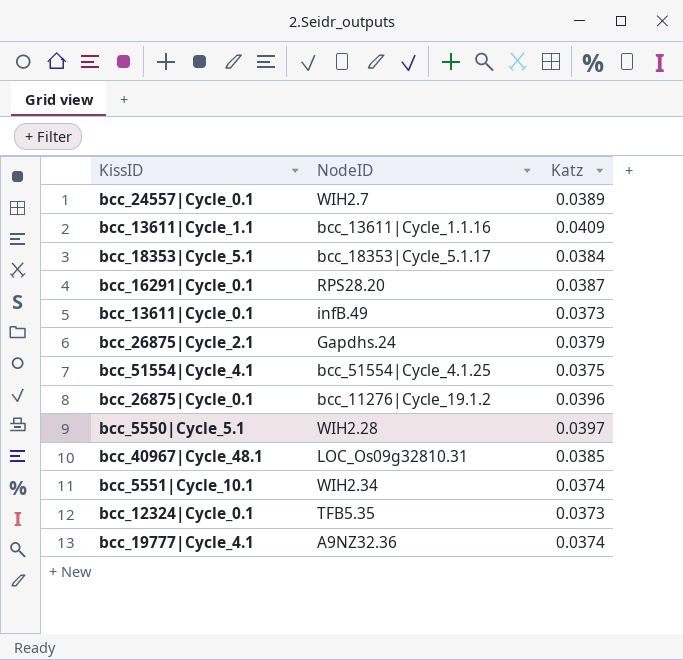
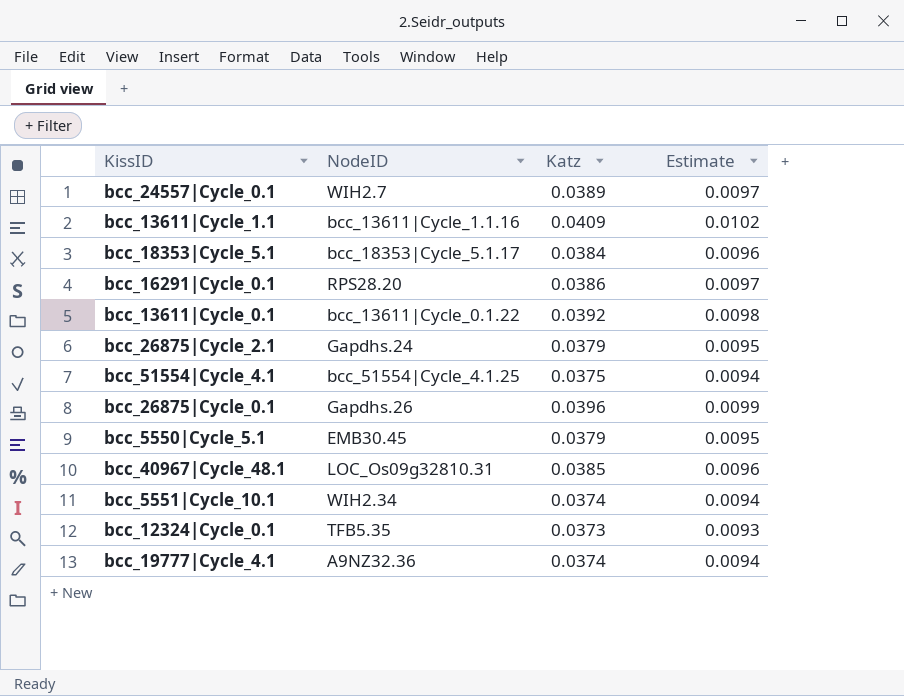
column Estimate | formula: none -> [Katz] * 0.25
bcc_16291|Cycle_0.1 | Katz: 0.0387 -> 0.0386
bcc_13611|Cycle_0.1 | NodeID: infB.49 -> bcc_13611|Cycle_0.1.22
bcc_13611|Cycle_0.1 | Katz: 0.0373 -> 0.0392
bcc_26875|Cycle_0.1 | NodeID: bcc_11276|Cycle_19.1.2 -> Gapdhs.26
bcc_5550|Cycle_5.1 | NodeID: WIH2.28 -> EMB30.45
bcc_5550|Cycle_5.1 | Katz: 0.0397 -> 0.0379

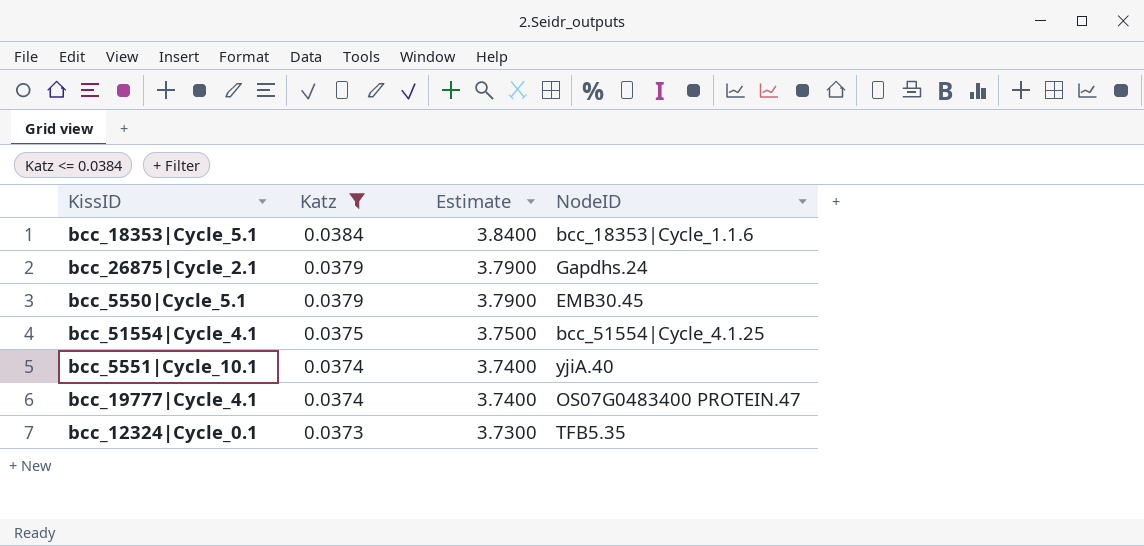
filter: none -> Katz <= 0.0384
row order: none -> Katz descending
column Estimate | formula: [Katz] * 0.25 -> [Katz] * 100
column NodeID | position: 2 -> 4
bcc_18353|Cycle_5.1 | NodeID: bcc_18353|Cycle_5.1.17 -> bcc_18353|Cycle_1.1.6
bcc_5551|Cycle_10.1 | NodeID: WIH2.34 -> yjiA.40
bcc_19777|Cycle_4.1 | NodeID: A9NZ32.36 -> OS07G0483400 PROTEIN.47

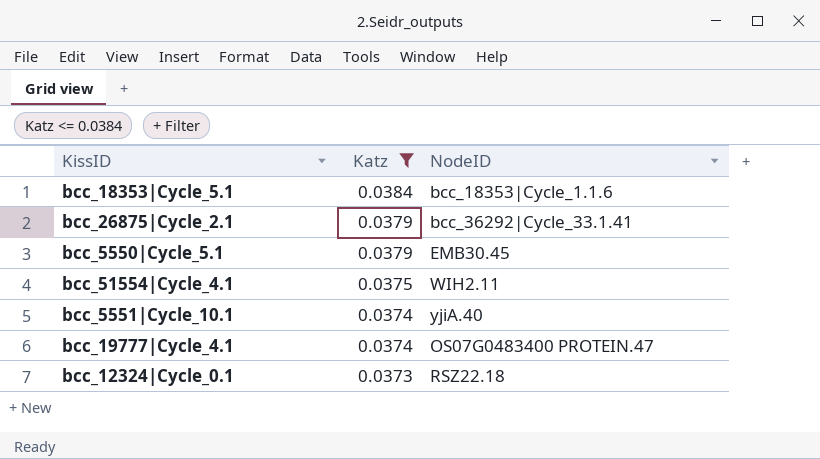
column Estimate | formula: [Katz] * 100 -> none
bcc_26875|Cycle_2.1 | NodeID: Gapdhs.24 -> bcc_36292|Cycle_33.1.41
bcc_51554|Cycle_4.1 | NodeID: bcc_51554|Cycle_4.1.25 -> WIH2.11
bcc_12324|Cycle_0.1 | NodeID: TFB5.35 -> RSZ22.18

